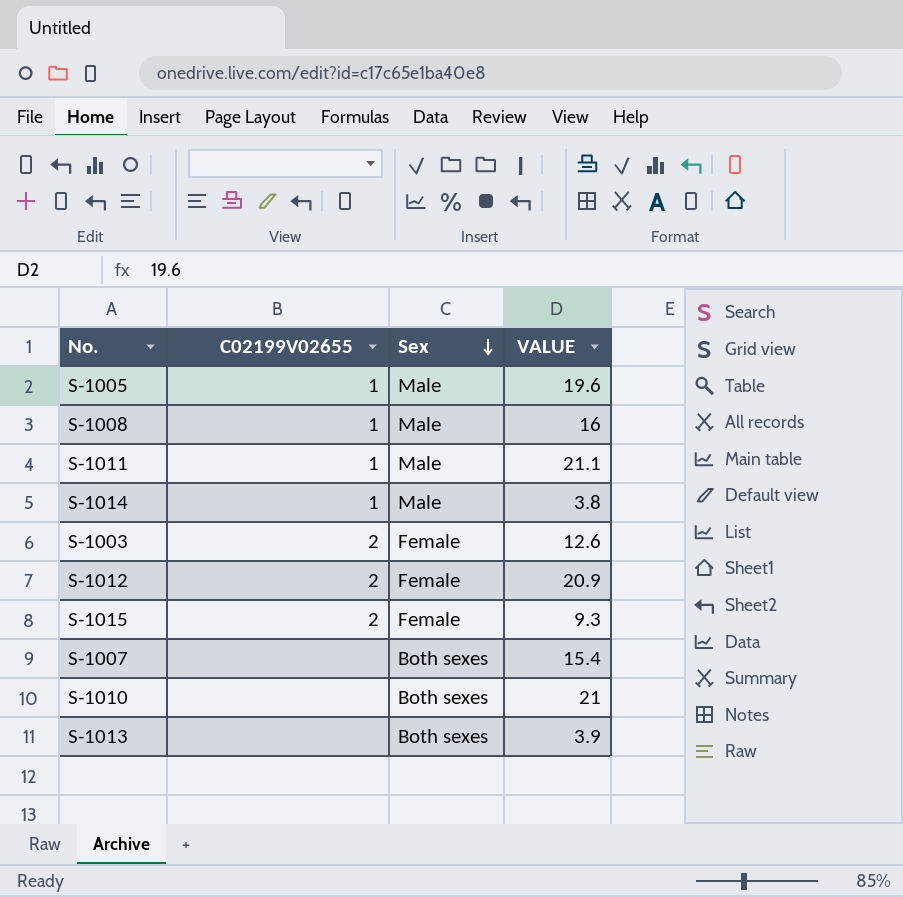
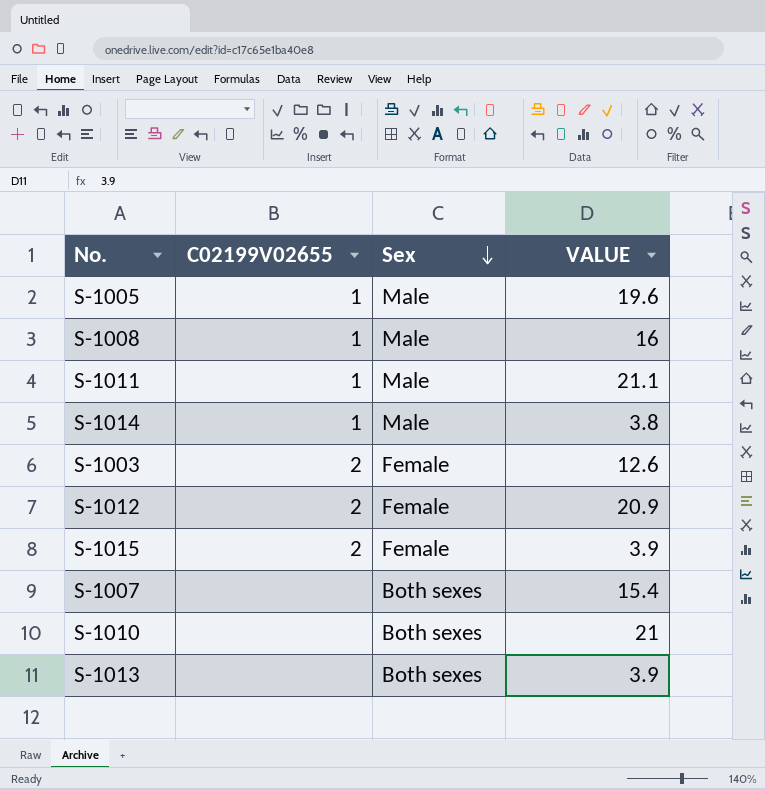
S-1015 | VALUE: 9.3 -> 3.9

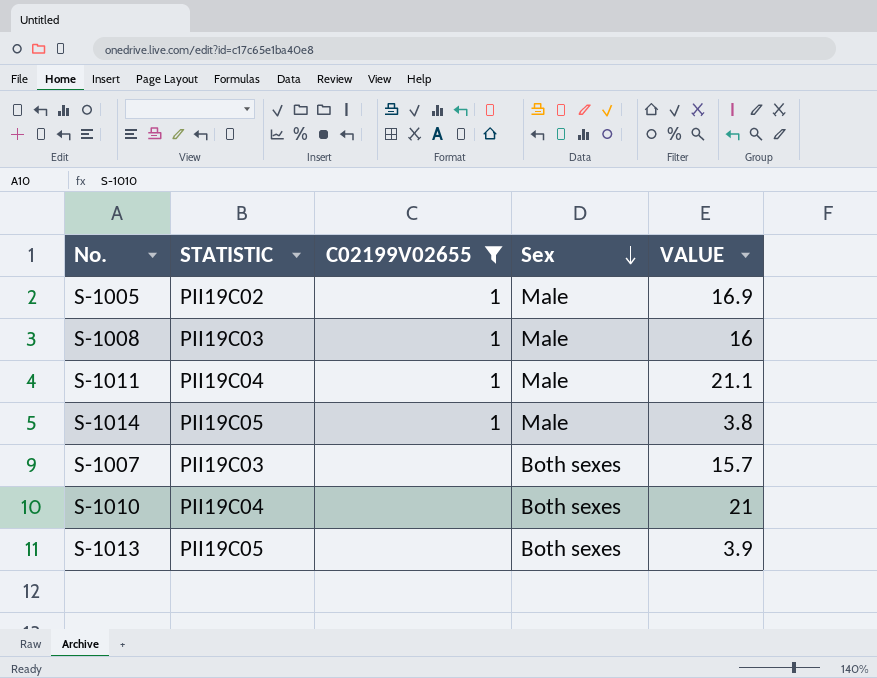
filter: none -> C02199V02655 != 2
column STATISTIC | position: none -> 2
S-1005 | VALUE: 19.6 -> 16.9
S-1007 | VALUE: 15.4 -> 15.7

